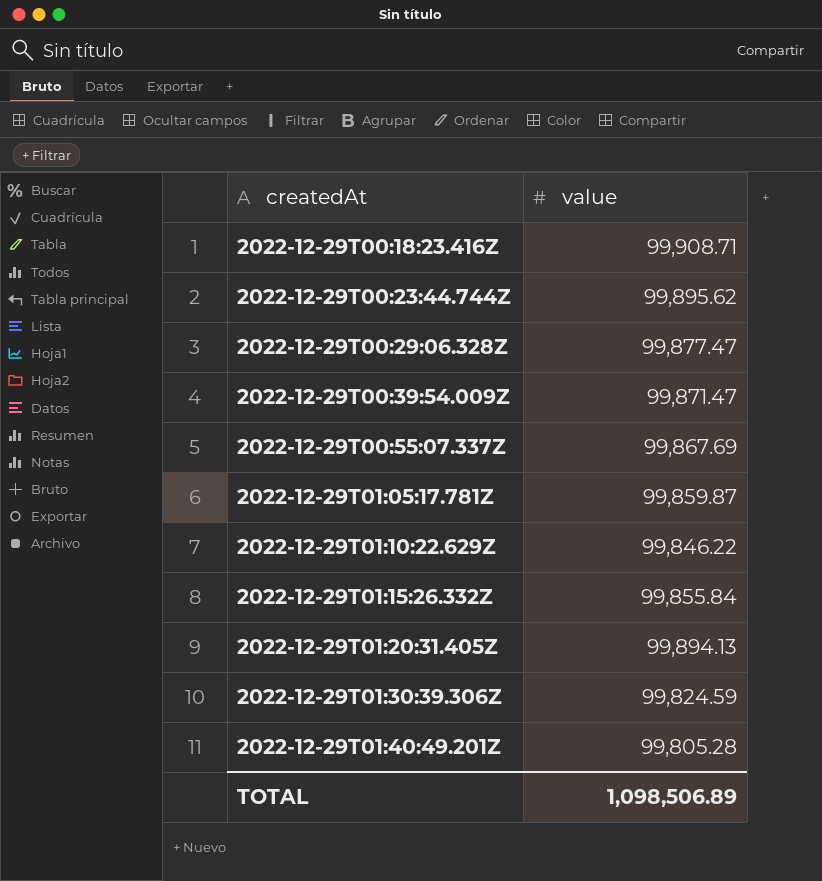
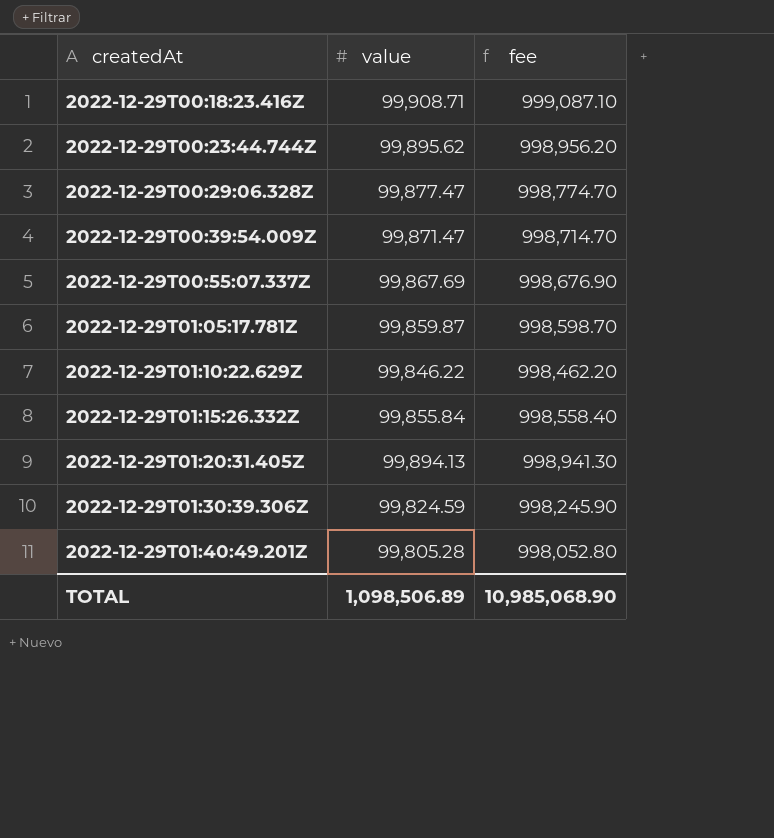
column fee | formula: none -> [value] * 10

